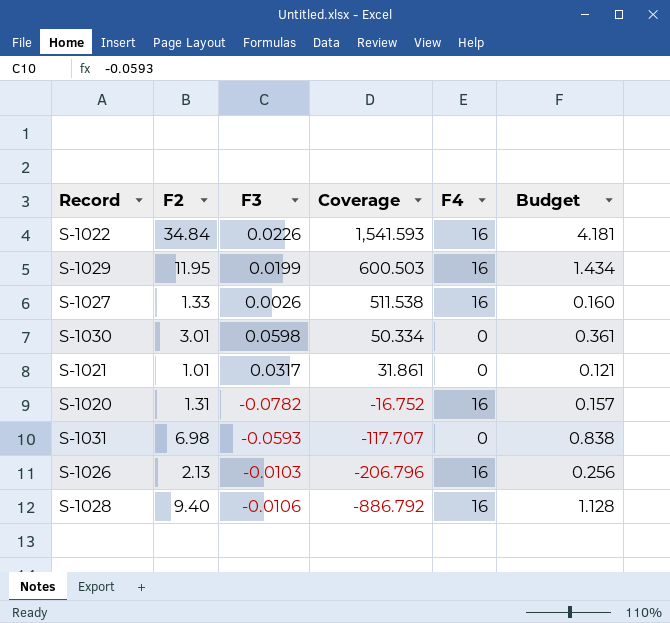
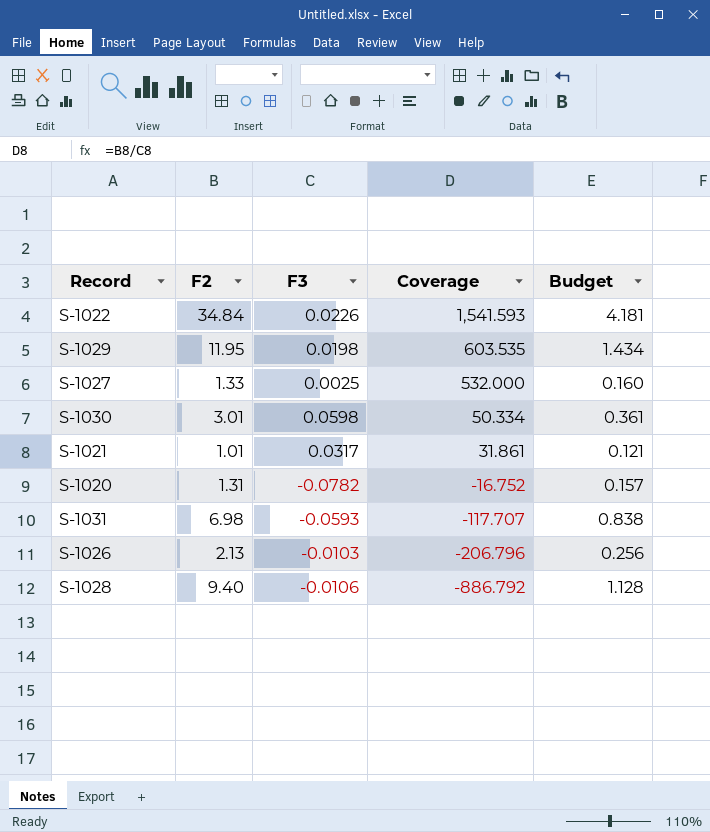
column F4 | position: 5 -> none
S-1029 | F3: 0.0199 -> 0.0198
S-1029 | Coverage: 600.503 -> 603.535
S-1027 | F3: 0.0026 -> 0.0025
S-1027 | Coverage: 511.538 -> 532.000

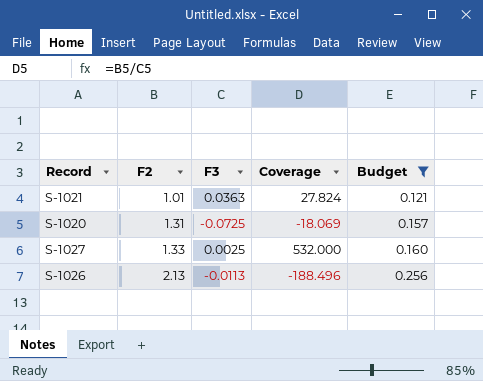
filter: none -> Budget <= 0.256
row order: Coverage descending -> F2 ascending
S-1021 | F3: 0.0317 -> 0.0363
S-1021 | Coverage: 31.861 -> 27.824
S-1020 | F3: -0.0782 -> -0.0725
S-1020 | Coverage: -16.752 -> -18.069
S-1026 | F3: -0.0103 -> -0.0113
S-1026 | Coverage: -206.796 -> -188.496

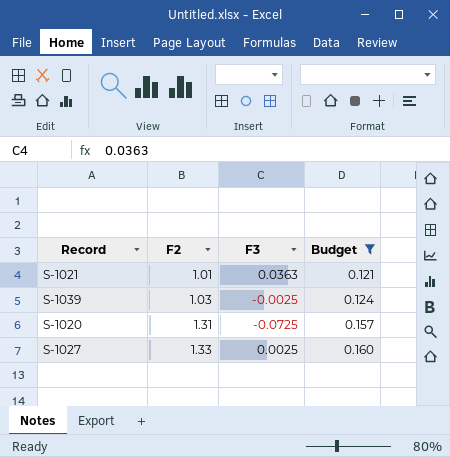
column Coverage | formula: [F2] / [F3] -> none
row S-1026: 2.13 | -0.0113 | -188.496 | 0.256 -> none
row S-1039: none -> 1.03 | -0.0025 | 0.124

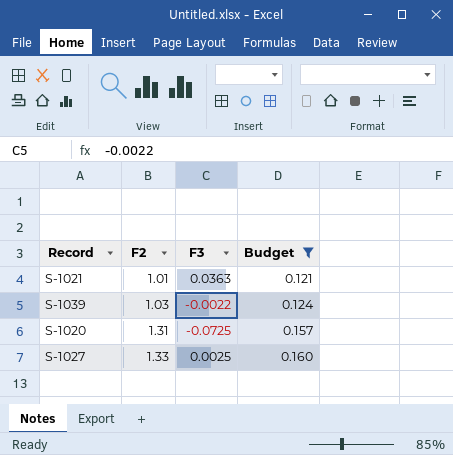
S-1039 | F3: -0.0025 -> -0.0022

